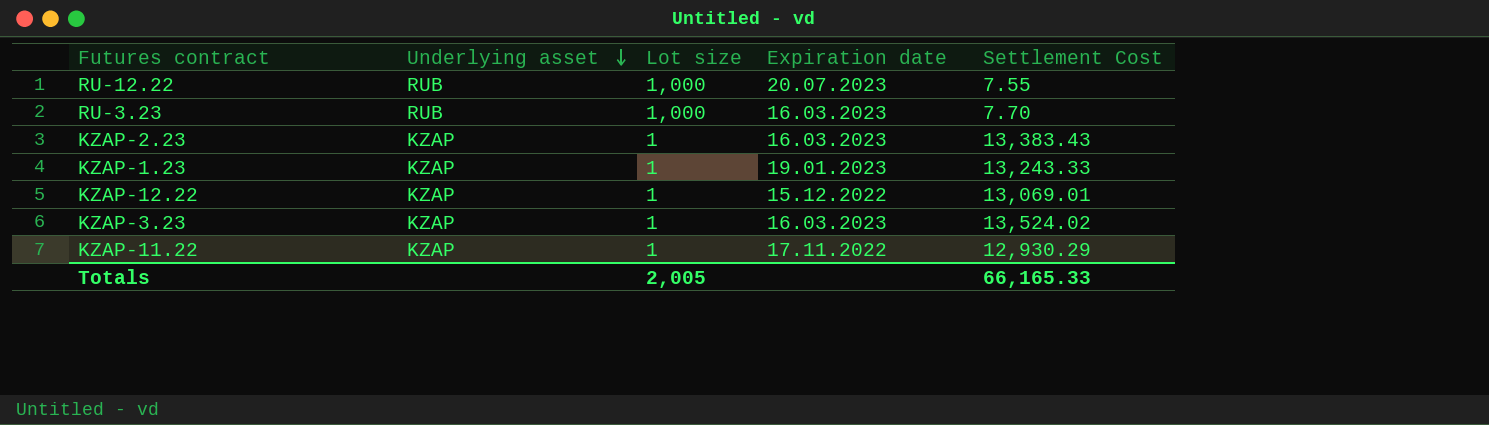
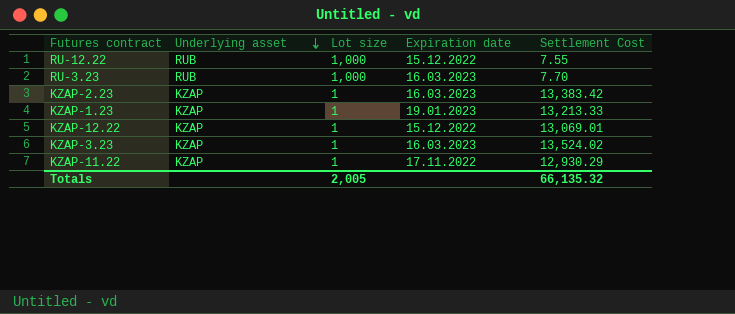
RU-12.22 | Expiration date: 20.07.2023 -> 15.12.2022
KZAP-2.23 | Settlement Cost: 13,383.43 -> 13,383.42
KZAP-1.23 | Settlement Cost: 13,243.33 -> 13,213.33
Totals | Settlement Cost: 66,165.33 -> 66,135.32

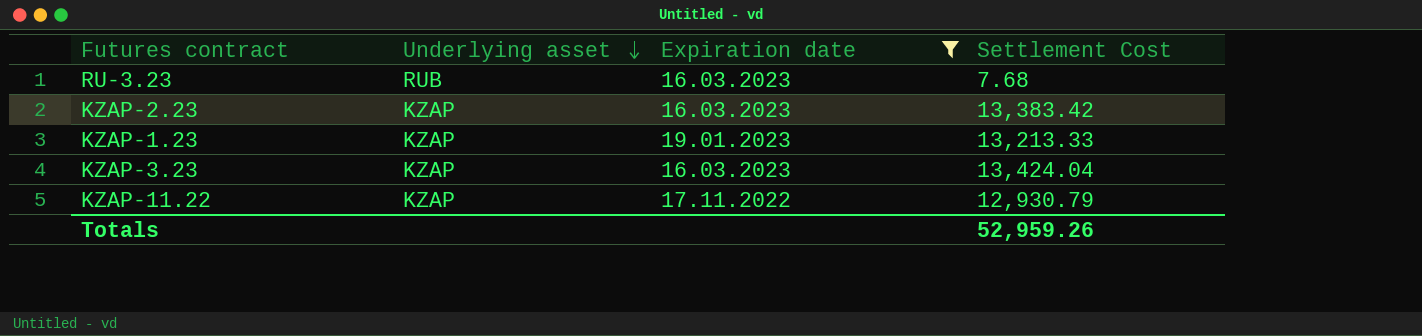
filter: none -> Expiration date != 15.12.2022
column Lot size | position: 3 -> none
RU-3.23 | Settlement Cost: 7.70 -> 7.68
KZAP-3.23 | Settlement Cost: 13,524.02 -> 13,424.04
KZAP-11.22 | Settlement Cost: 12,930.29 -> 12,930.79
Totals | Settlement Cost: 66,135.32 -> 52,959.26

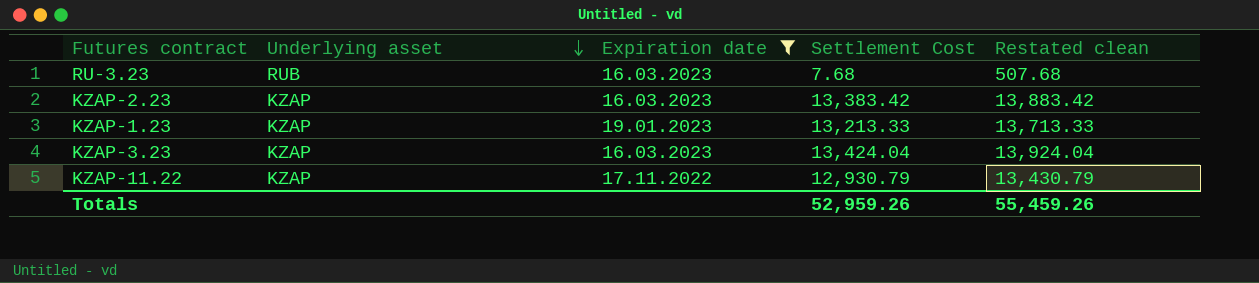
column Restated clean | formula: none -> [Settlement Cost] + 500

